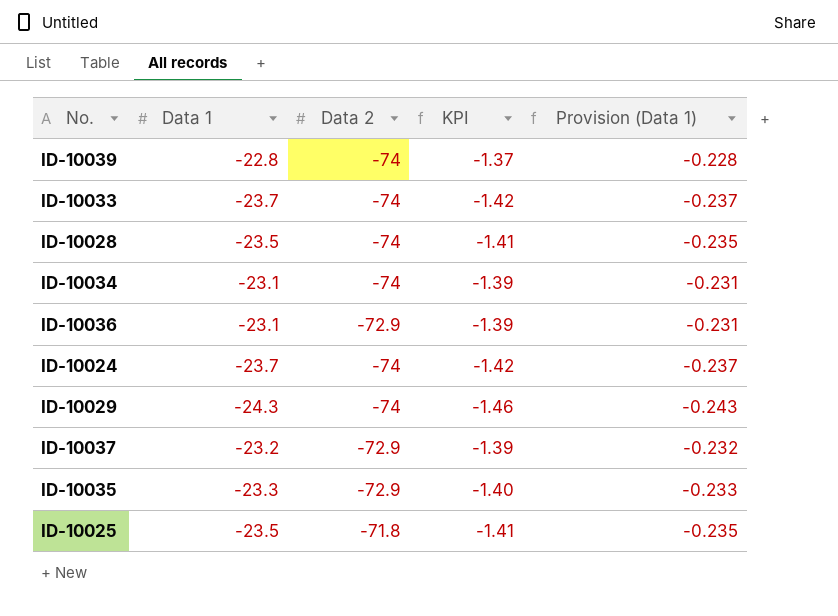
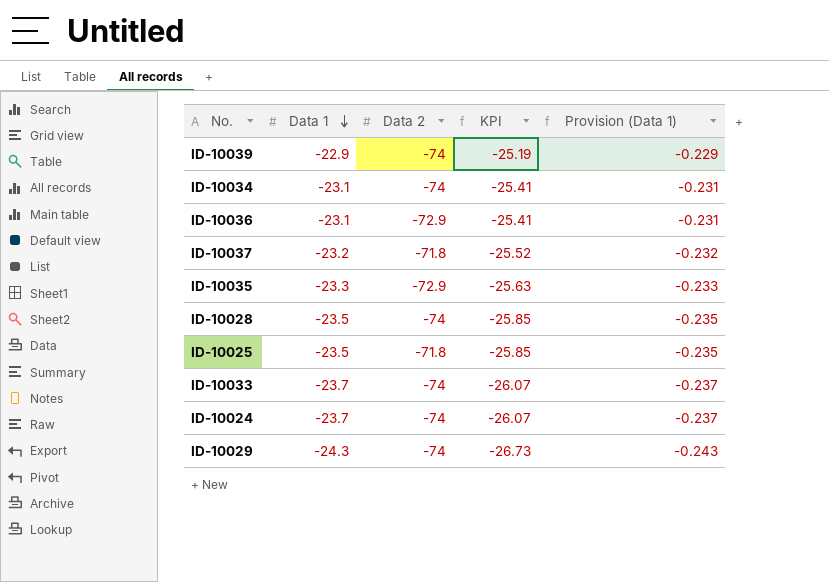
row order: none -> Data 1 descending
column KPI | formula: [Data 1] * 0.06 -> [Data 1] * 1.1
ID-10039 | Data 1: -22.8 -> -22.9
ID-10039 | Provision (Data 1): -0.228 -> -0.229
ID-10037 | Data 2: -72.9 -> -71.8

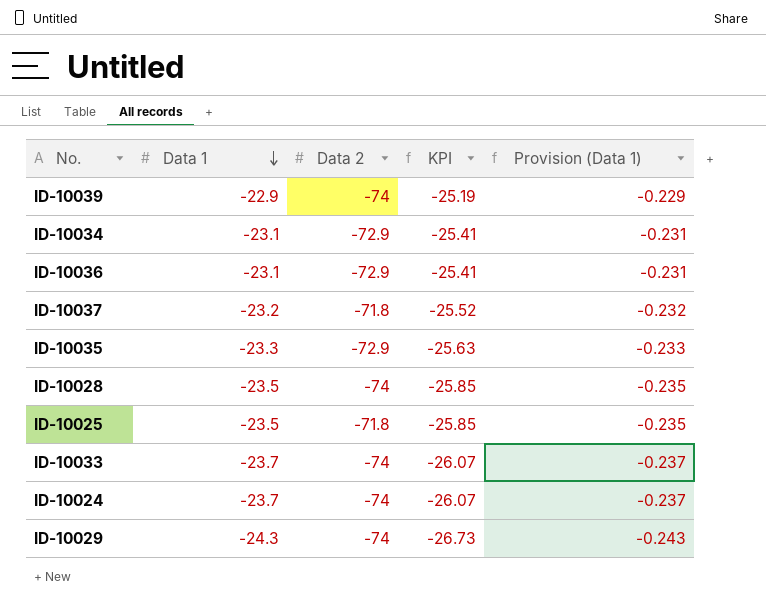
ID-10034 | Data 2: -74 -> -72.9

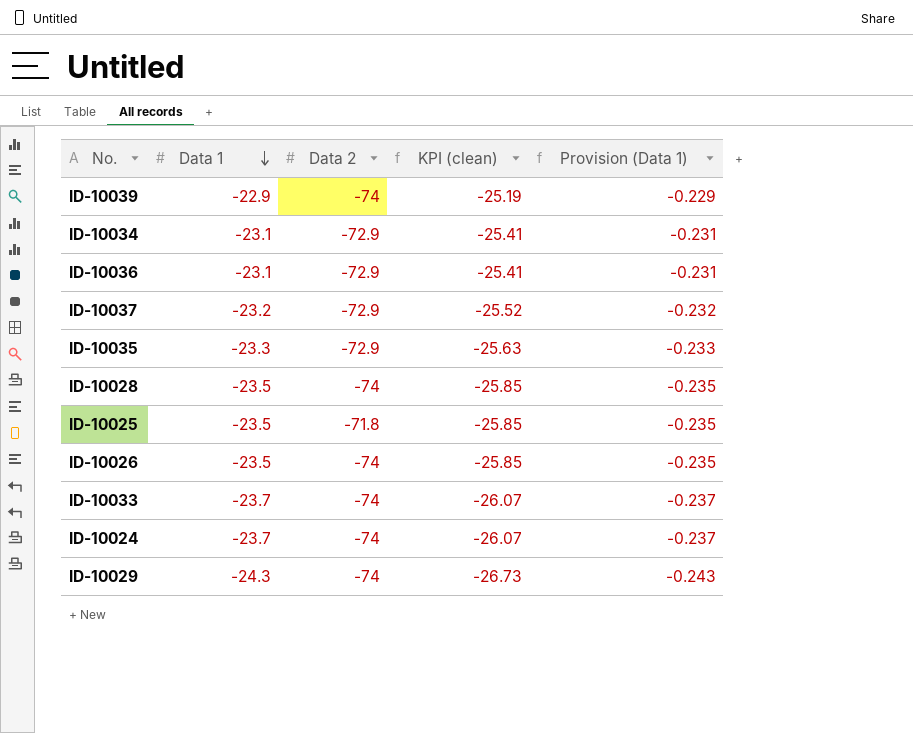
column name: KPI -> KPI (clean)
ID-10037 | Data 2: -71.8 -> -72.9
row ID-10026: none -> -23.5 | -74 | -25.85 | -0.235

